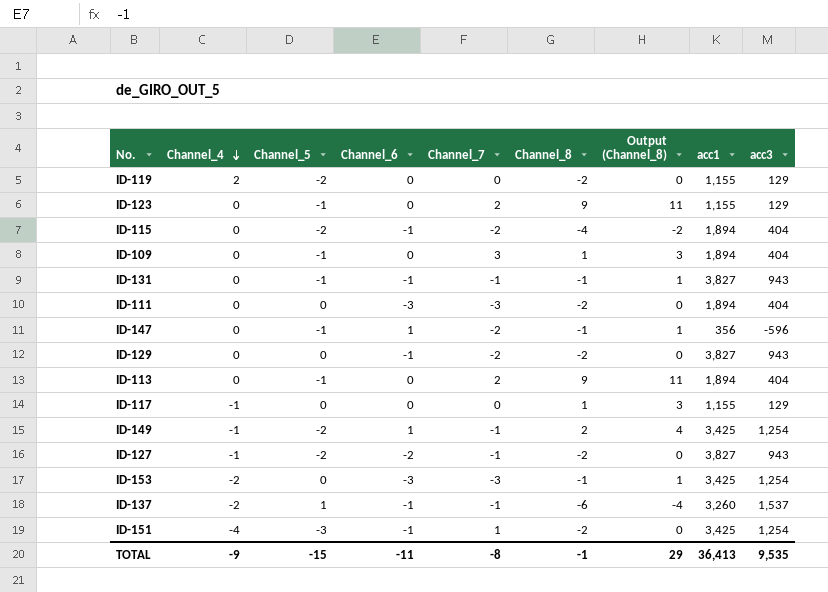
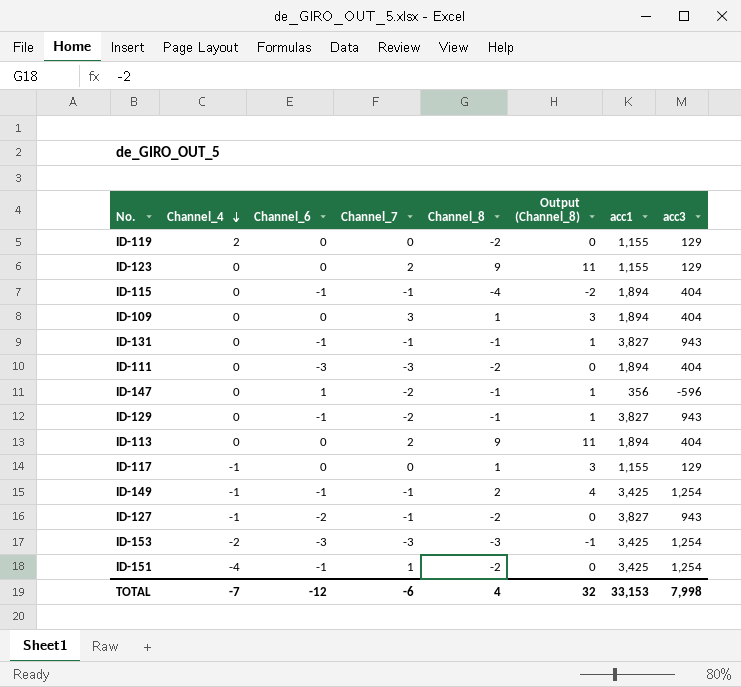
column Channel_5 | position: 3 -> none
row ID-137: -2 | 1 | -1 | -1 | -6 | -4 | 3,260 | 1,537 -> none
ID-115 | Channel_7: -2 -> -1
ID-129 | Channel_8: -2 -> -1
ID-129 | Output (Channel_8): 0 -> 1
ID-149 | Channel_6: 1 -> -1
ID-153 | Channel_8: -1 -> -3
ID-153 | Output (Channel_8): 1 -> -1
TOTAL | Channel_4: -9 -> -7
TOTAL | Channel_6: -11 -> -12
TOTAL | Channel_7: -8 -> -6
TOTAL | Channel_8: -1 -> 4
TOTAL | Output (Channel_8): 29 -> 32
TOTAL | acc1: 36,413 -> 33,153
TOTAL | acc3: 9,535 -> 7,998

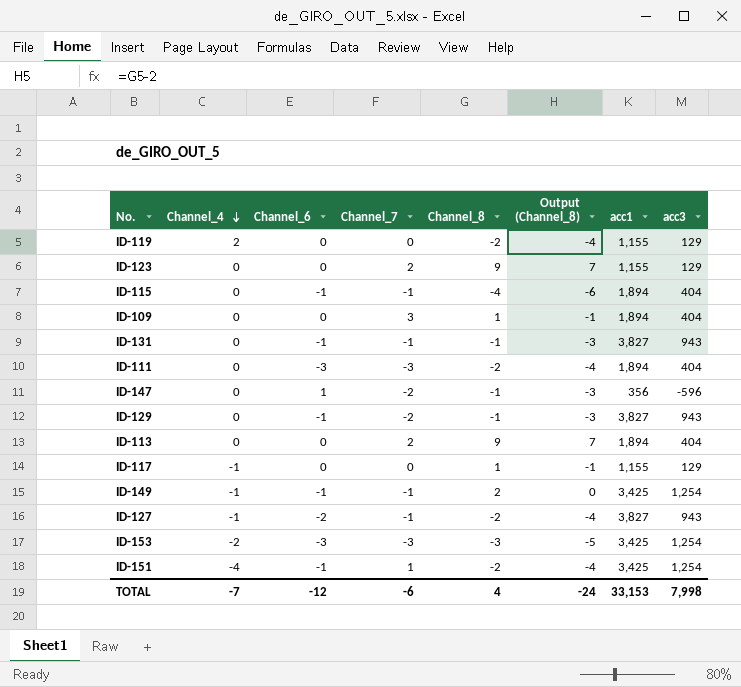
column Output (Channel_8) | formula: [Channel_8] + 2 -> [Channel_8] - 2
TOTAL | Output (Channel_8): 32 -> -24

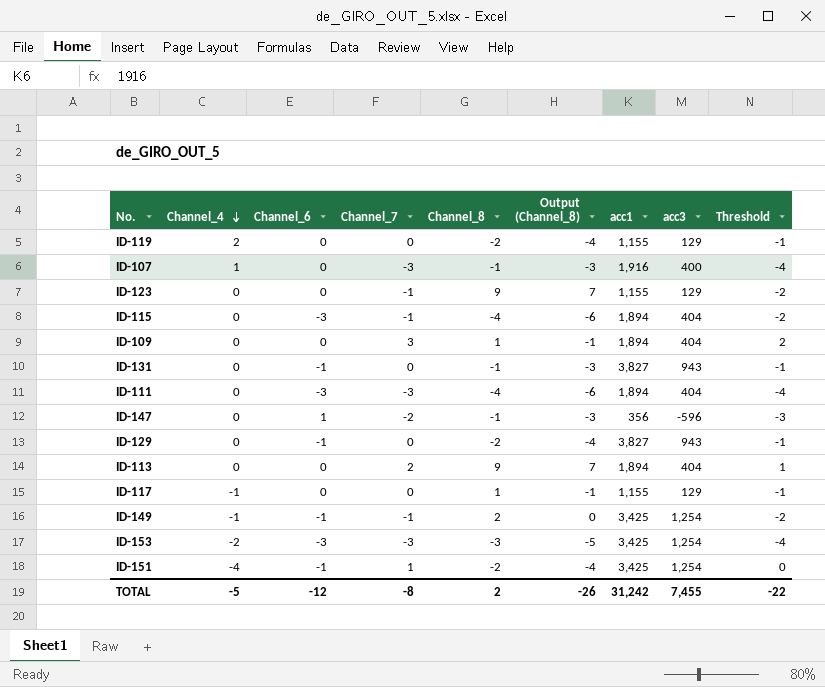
column Threshold | formula: none -> [Channel_7] - 1
row ID-127: -1 | -2 | -1 | -2 | -4 | 3,827 | 943 -> none
row ID-107: none -> 1 | 0 | -3 | -1 | -3 | 1,916 | 400 | -4
ID-123 | Channel_7: 2 -> -1
ID-115 | Channel_6: -1 -> -3
ID-131 | Channel_7: -1 -> 0
ID-111 | Channel_8: -2 -> -4
ID-111 | Output (Channel_8): -4 -> -6
ID-129 | Channel_7: -2 -> 0
ID-129 | Channel_8: -1 -> -2
ID-129 | Output (Channel_8): -3 -> -4
TOTAL | Channel_4: -7 -> -5
TOTAL | Channel_7: -6 -> -8
TOTAL | Channel_8: 4 -> 2
TOTAL | Output (Channel_8): -24 -> -26
TOTAL | acc1: 33,153 -> 31,242
TOTAL | acc3: 7,998 -> 7,455

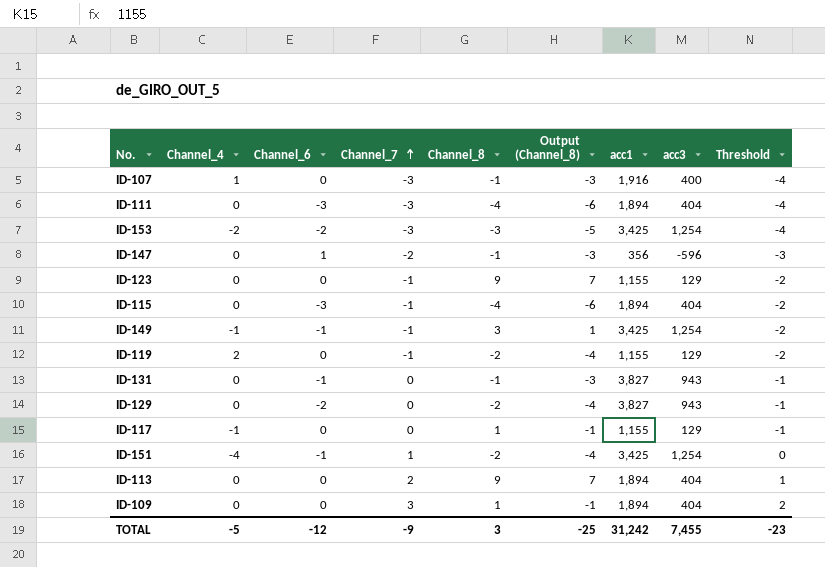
row order: Channel_4 descending -> Channel_7 ascending
ID-153 | Channel_6: -3 -> -2
ID-149 | Channel_8: 2 -> 3
ID-149 | Output (Channel_8): 0 -> 1
ID-119 | Channel_7: 0 -> -1
ID-119 | Threshold: -1 -> -2
ID-129 | Channel_6: -1 -> -2
TOTAL | Channel_7: -8 -> -9
TOTAL | Channel_8: 2 -> 3
TOTAL | Output (Channel_8): -26 -> -25
TOTAL | Threshold: -22 -> -23

